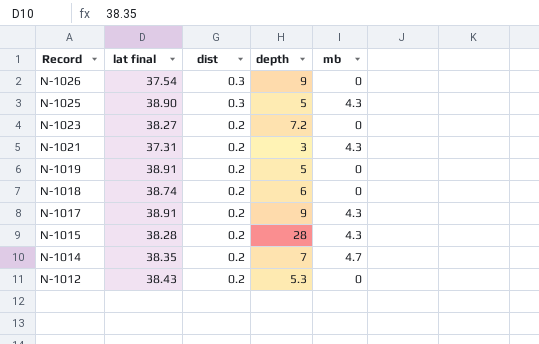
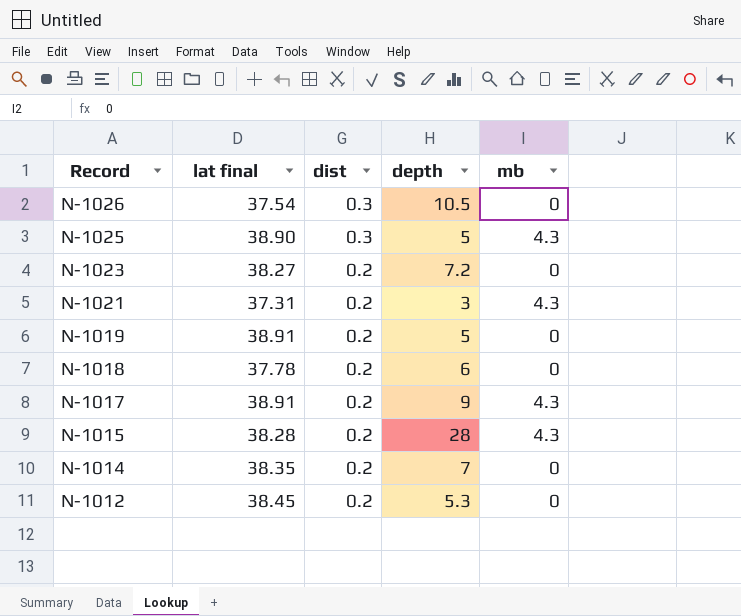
N-1026 | depth: 9 -> 10.5
N-1018 | lat final: 38.74 -> 37.78
N-1014 | mb: 4.7 -> 0
N-1012 | lat final: 38.43 -> 38.45

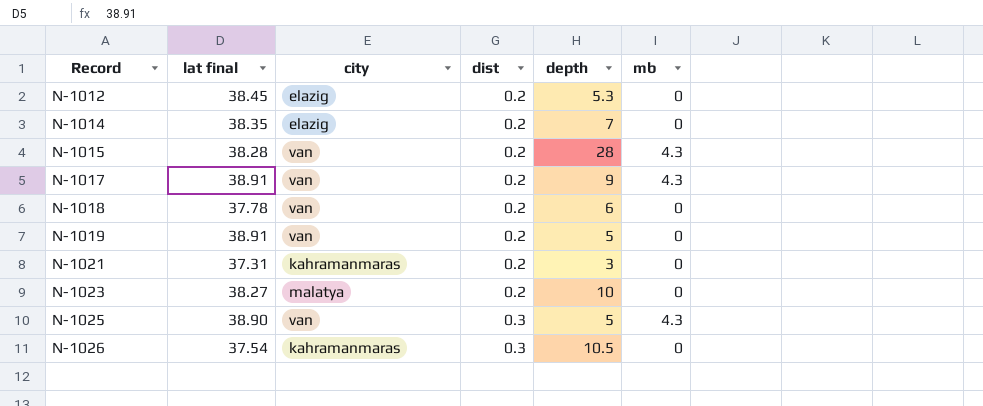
row order: Record descending -> Record ascending
column city | position: none -> 3
N-1021 | mb: 4.3 -> 0
N-1023 | depth: 7.2 -> 10

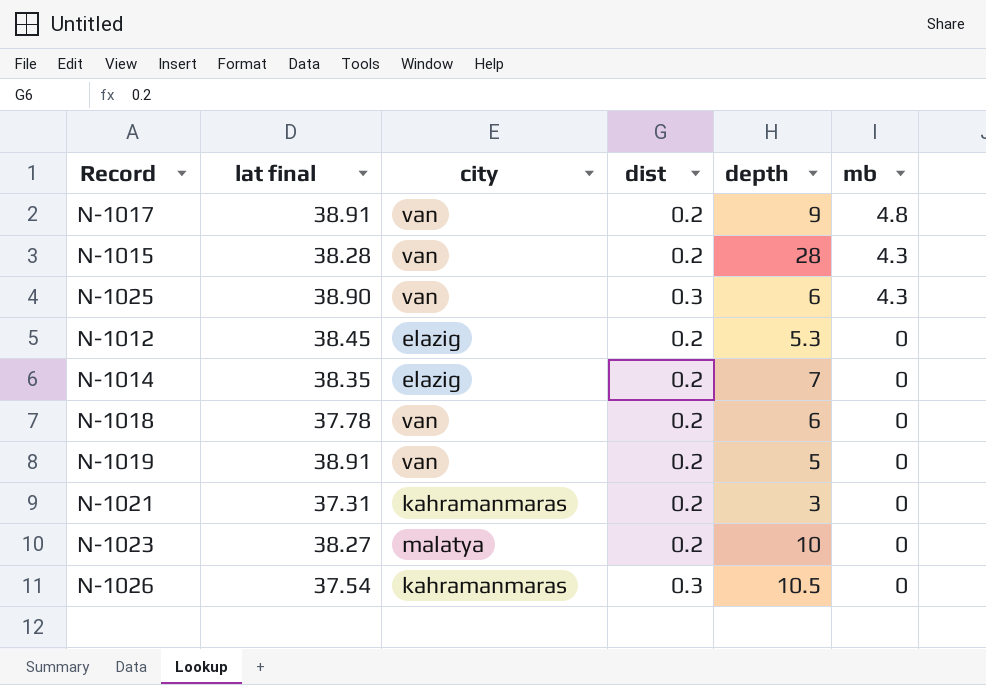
row order: Record ascending -> mb descending
N-1017 | mb: 4.3 -> 4.8
N-1025 | depth: 5 -> 6

